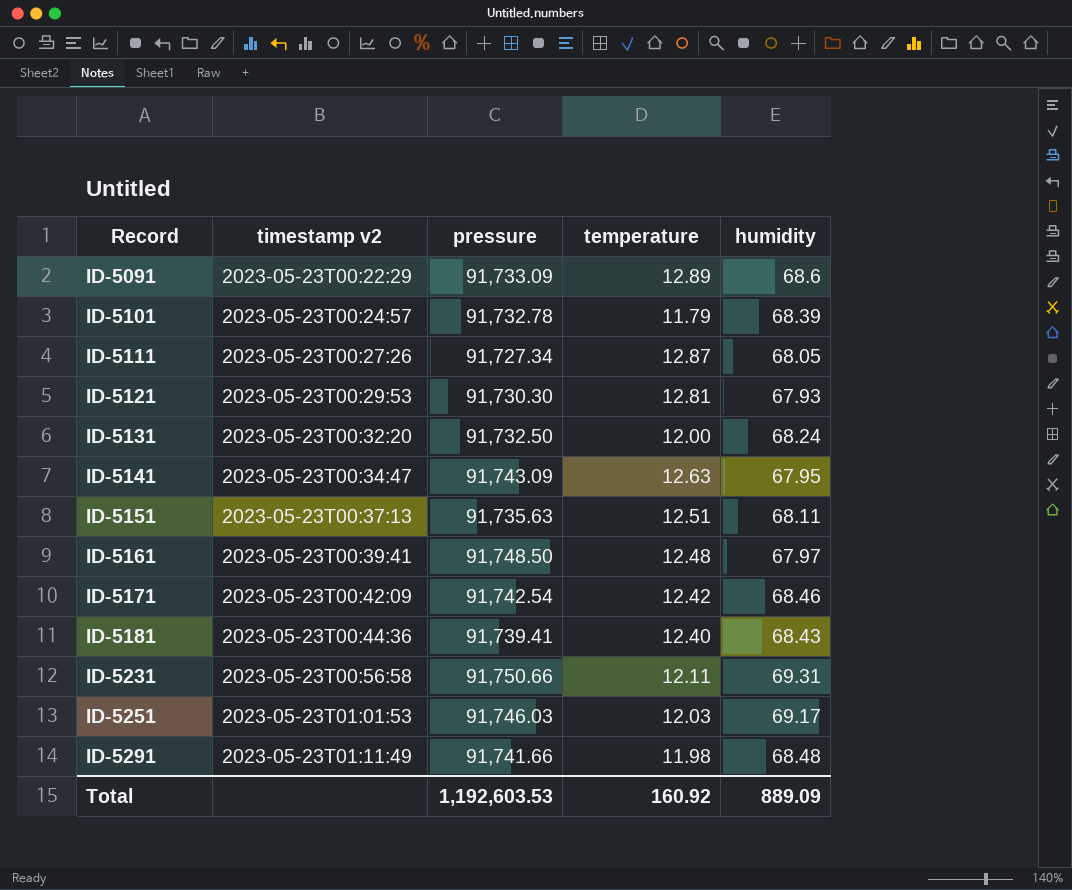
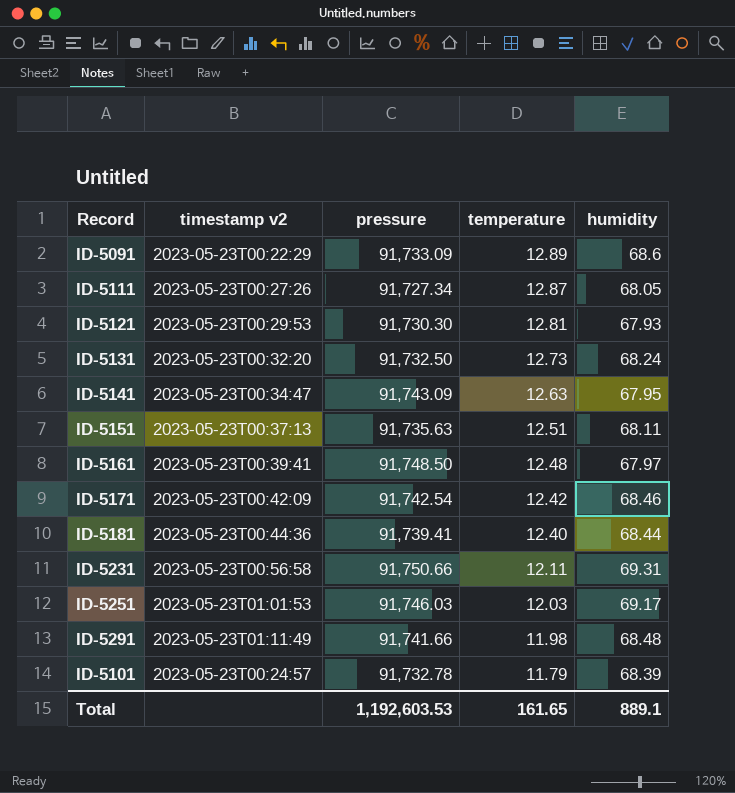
row order: Record ascending -> temperature descending
ID-5131 | temperature: 12.00 -> 12.73
ID-5181 | humidity: 68.43 -> 68.44
Total | temperature: 160.92 -> 161.65
Total | humidity: 889.09 -> 889.1

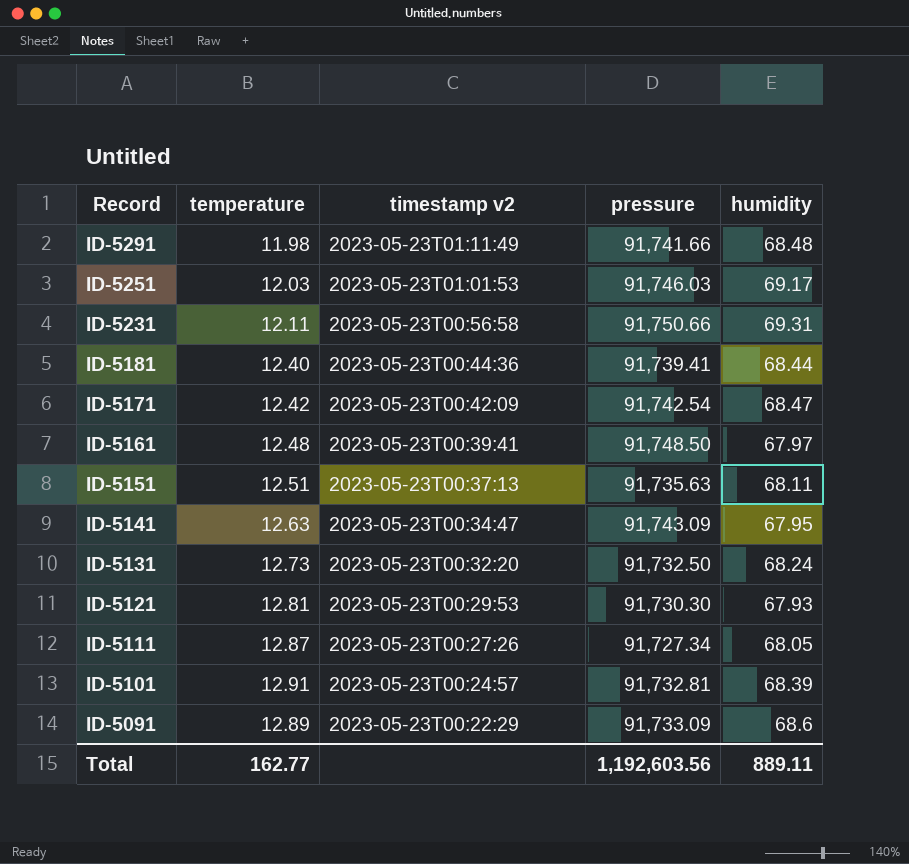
row order: temperature descending -> Record descending
column temperature | position: 4 -> 2
ID-5171 | humidity: 68.46 -> 68.47
ID-5101 | temperature: 11.79 -> 12.91
ID-5101 | pressure: 91,732.78 -> 91,732.81
Total | temperature: 161.65 -> 162.77
Total | pressure: 1,192,603.53 -> 1,192,603.56
Total | humidity: 889.1 -> 889.11

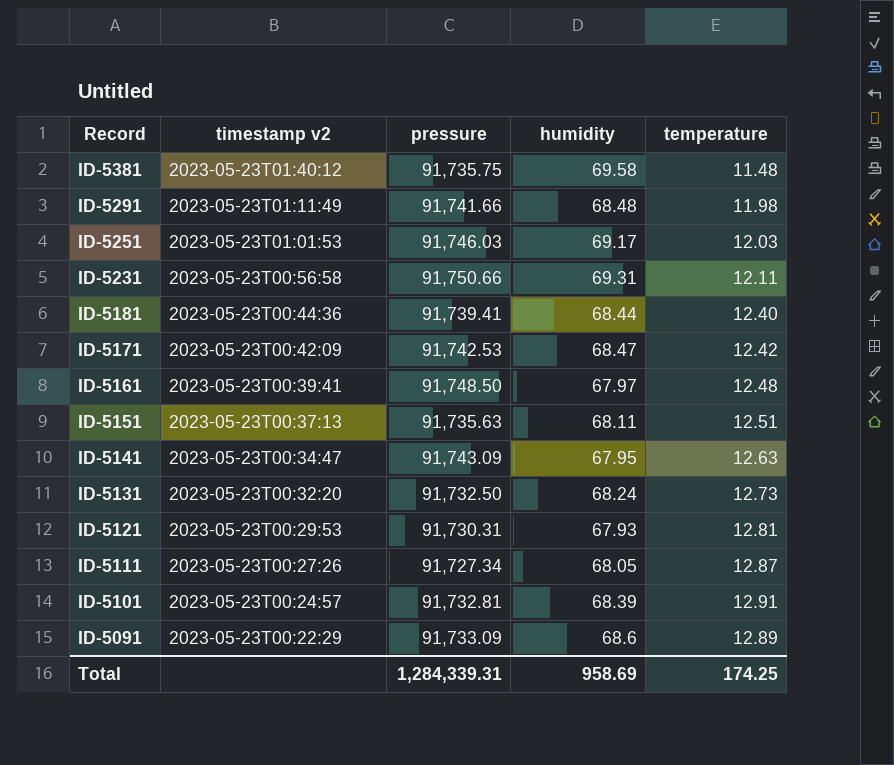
column temperature | position: 2 -> 5
row ID-5381: none -> 2023-05-23T01:40:12 | 91,735.75 | 69.58 | 11.48
ID-5171 | pressure: 91,742.54 -> 91,742.53
ID-5121 | pressure: 91,730.30 -> 91,730.31
Total | pressure: 1,192,603.56 -> 1,284,339.31
Total | humidity: 889.11 -> 958.69
Total | temperature: 162.77 -> 174.25

